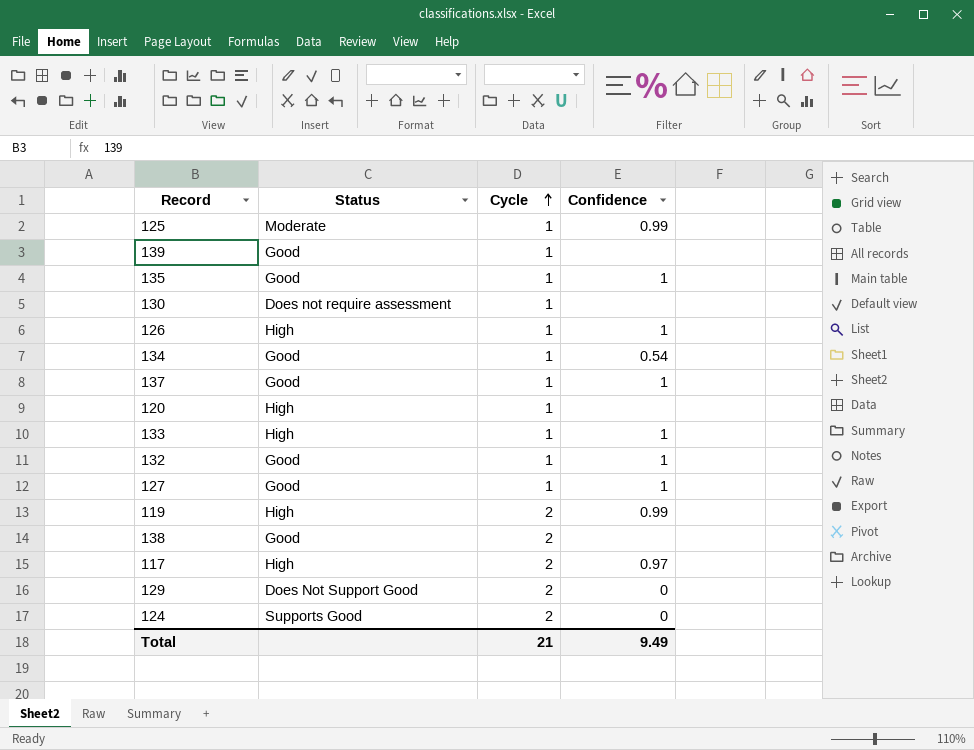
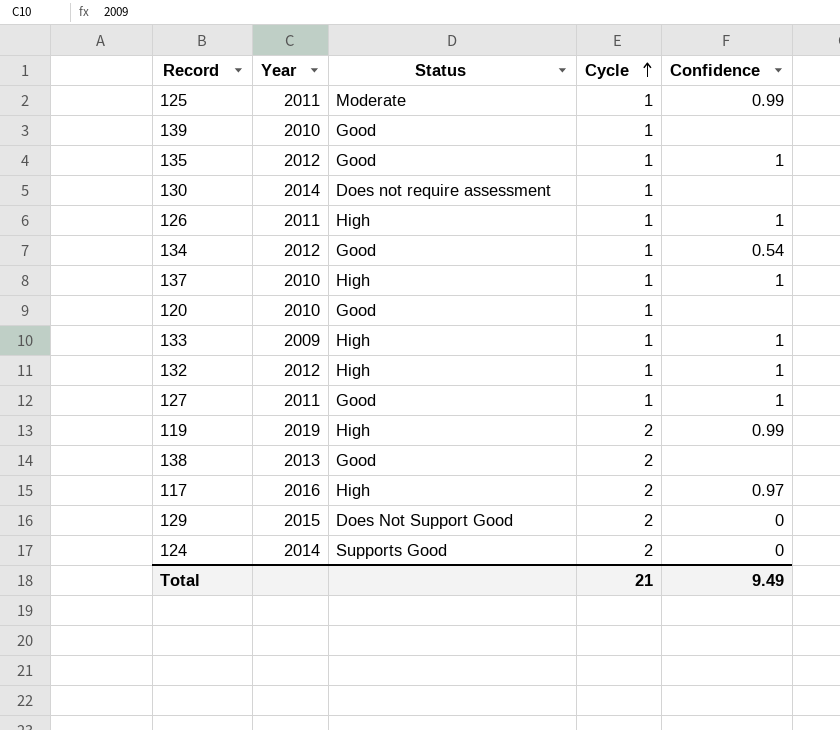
column Year | position: none -> 2
137 | Status: Good -> High
120 | Status: High -> Good
132 | Status: Good -> High

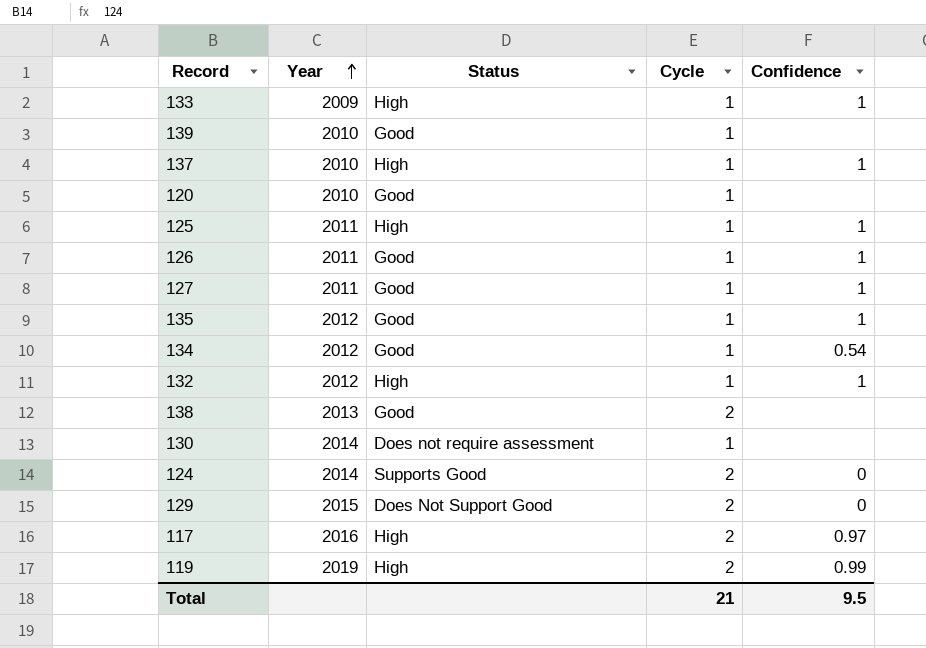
row order: Cycle ascending -> Year ascending
125 | Status: Moderate -> High
125 | Confidence: 0.99 -> 1
126 | Status: High -> Good
Total | Confidence: 9.49 -> 9.5

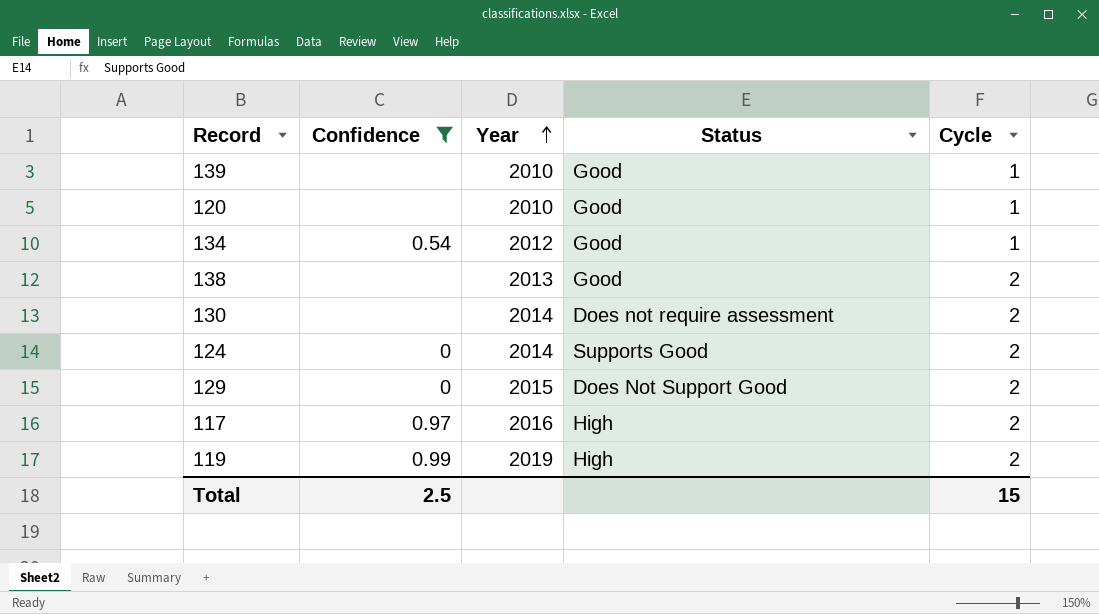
filter: none -> Confidence != 1
column Confidence | position: 5 -> 2
130 | Cycle: 1 -> 2
Total | Confidence: 9.5 -> 2.5
Total | Cycle: 21 -> 15

